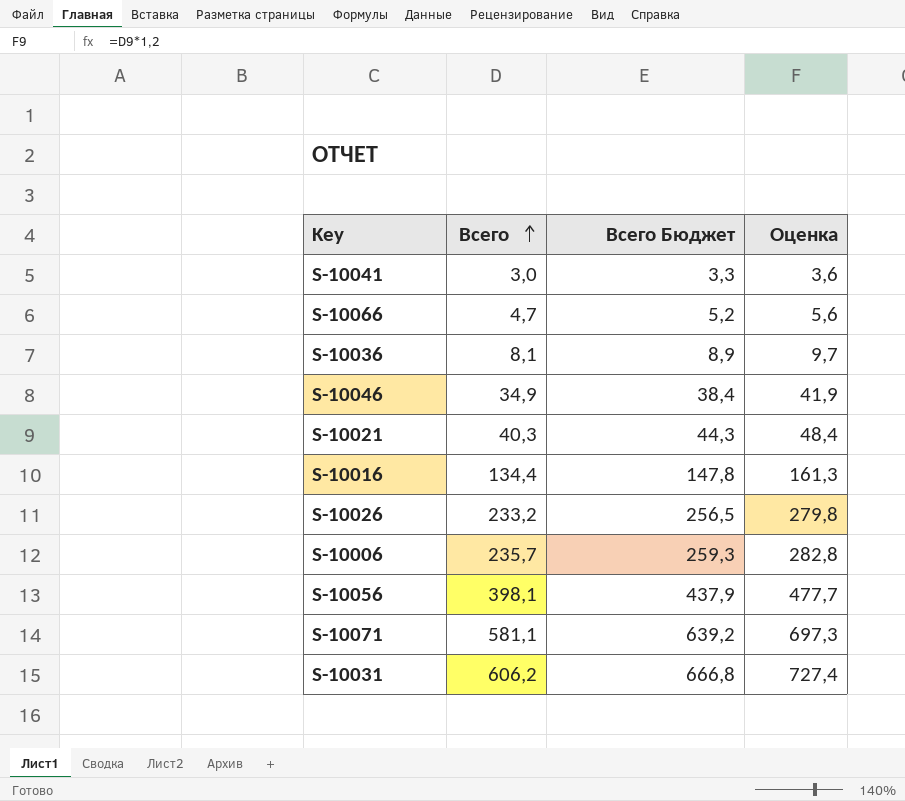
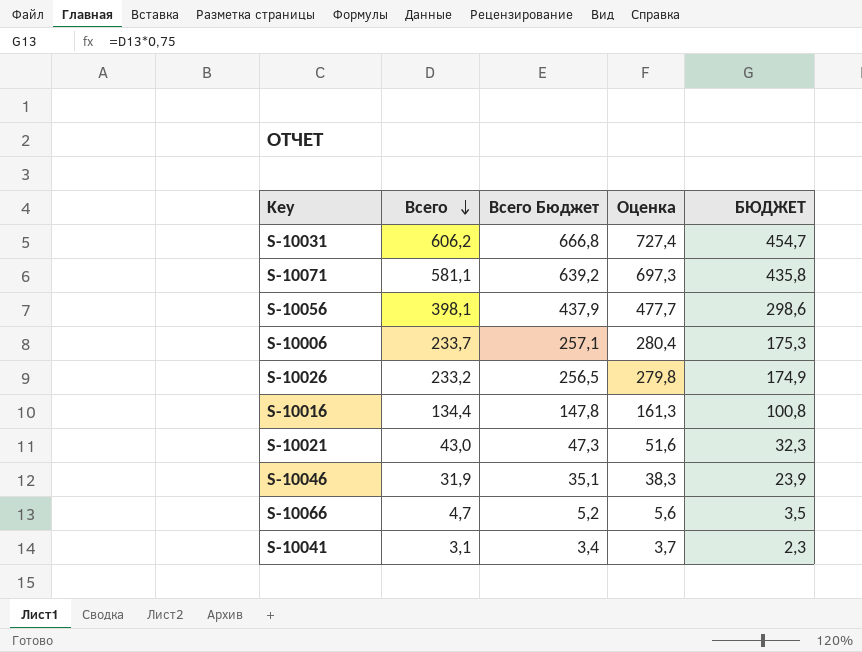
row order: Всего ascending -> Всего descending
column БЮДЖЕТ | formula: none -> [Всего] * 0,75
row S-10036: 8,1 | 8,9 | 9,7 -> none
S-10006 | Всего: 235,7 -> 233,7
S-10006 | Всего Бюджет: 259,3 -> 257,1
S-10006 | Оценка: 282,8 -> 280,4
S-10021 | Всего: 40,3 -> 43,0
S-10021 | Всего Бюджет: 44,3 -> 47,3
S-10021 | Оценка: 48,4 -> 51,6
S-10046 | Всего: 34,9 -> 31,9
S-10046 | Всего Бюджет: 38,4 -> 35,1
S-10046 | Оценка: 41,9 -> 38,3
S-10041 | Всего: 3,0 -> 3,1
S-10041 | Всего Бюджет: 3,3 -> 3,4
S-10041 | Оценка: 3,6 -> 3,7

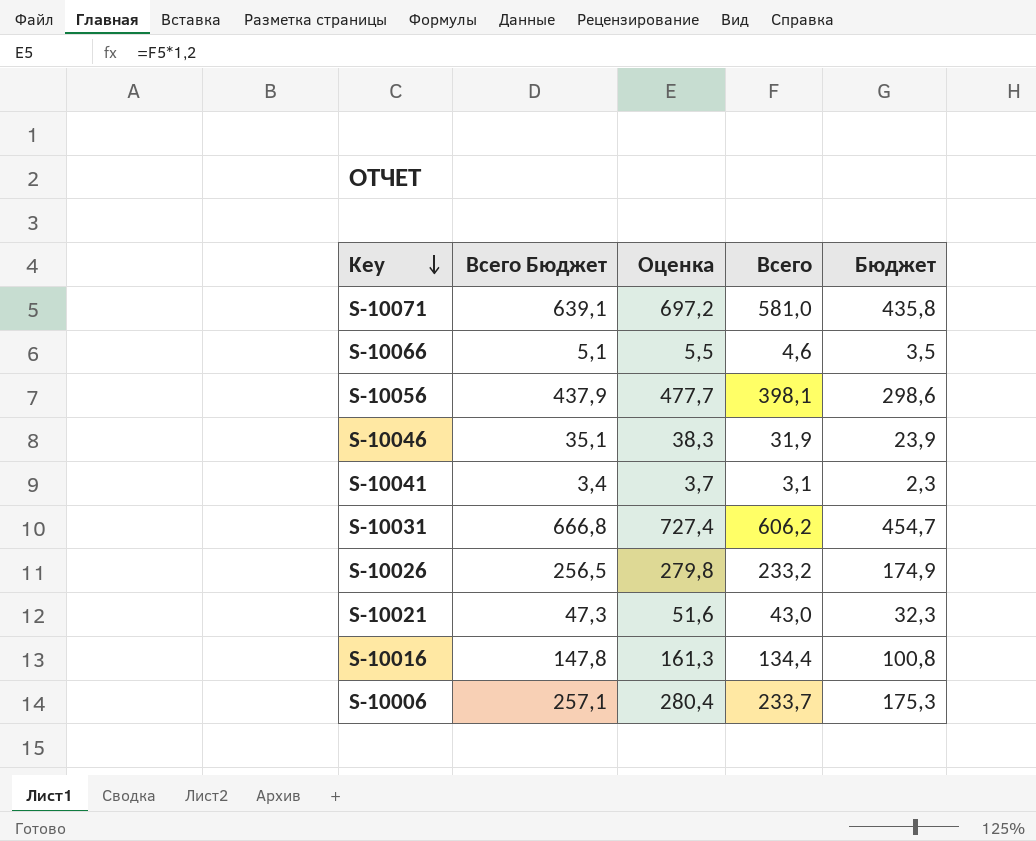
row order: Всего descending -> Key descending
column Всего | position: 2 -> 4
column name: БЮДЖЕТ -> Бюджет
S-10071 | Всего Бюджет: 639,2 -> 639,1
S-10071 | Оценка: 697,3 -> 697,2
S-10071 | Всего: 581,1 -> 581,0
S-10066 | Всего Бюджет: 5,2 -> 5,1
S-10066 | Оценка: 5,6 -> 5,5
S-10066 | Всего: 4,7 -> 4,6

